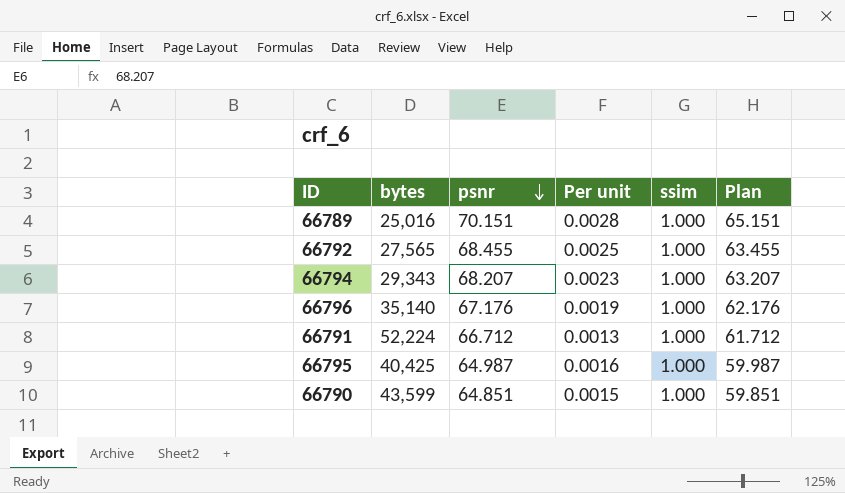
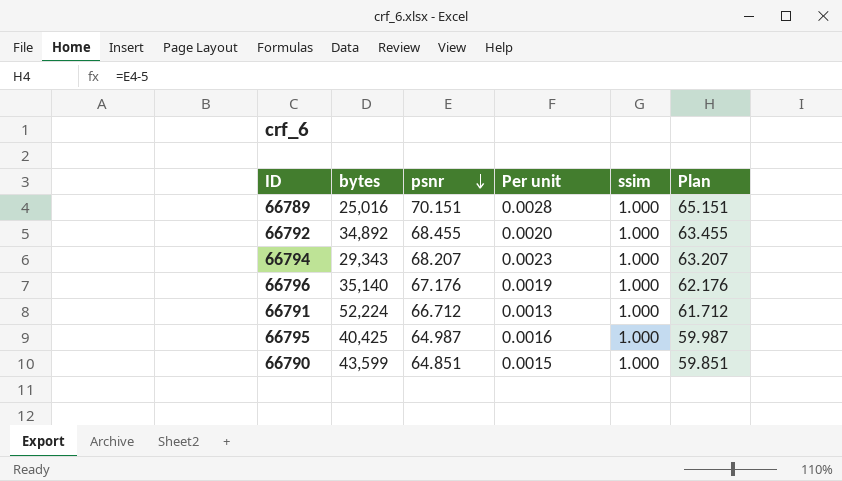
66792 | bytes: 27,565 -> 34,892
66792 | Per unit: 0.0025 -> 0.0020

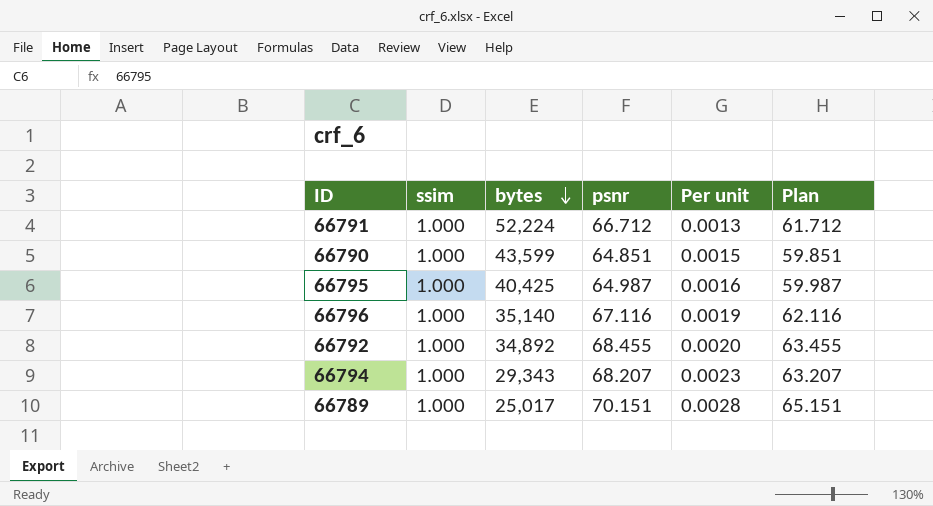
row order: psnr descending -> bytes descending
column ssim | position: 5 -> 2
66796 | psnr: 67.176 -> 67.116
66796 | Plan: 62.176 -> 62.116
66789 | bytes: 25,016 -> 25,017

